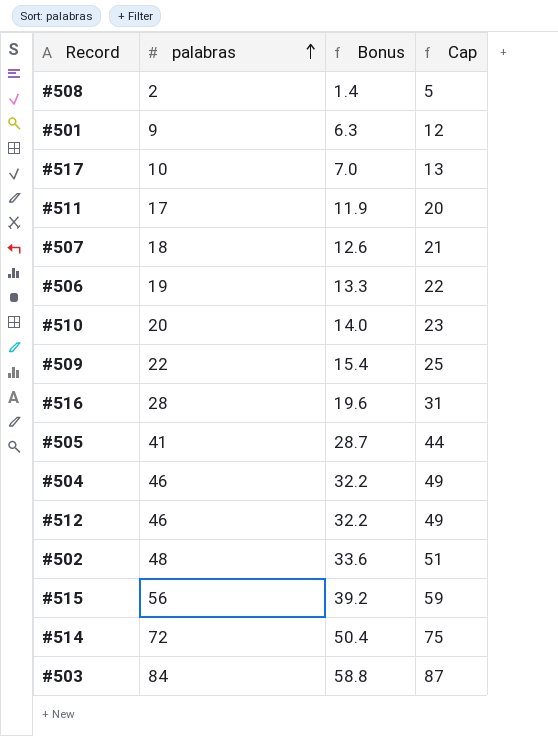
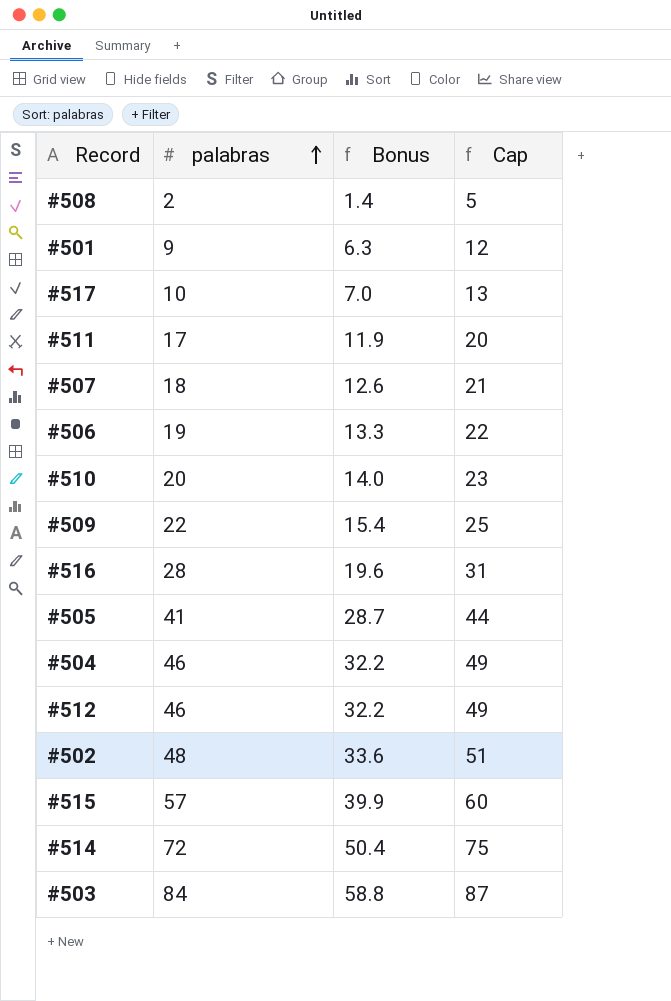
#515 | palabras: 56 -> 57
#515 | Bonus: 39.2 -> 39.9
#515 | Cap: 59 -> 60

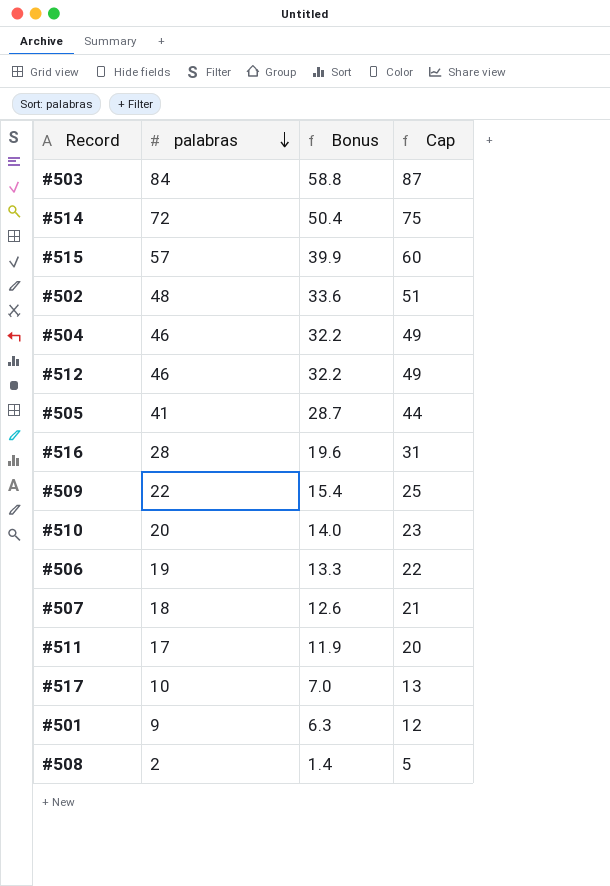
row order: palabras ascending -> palabras descending

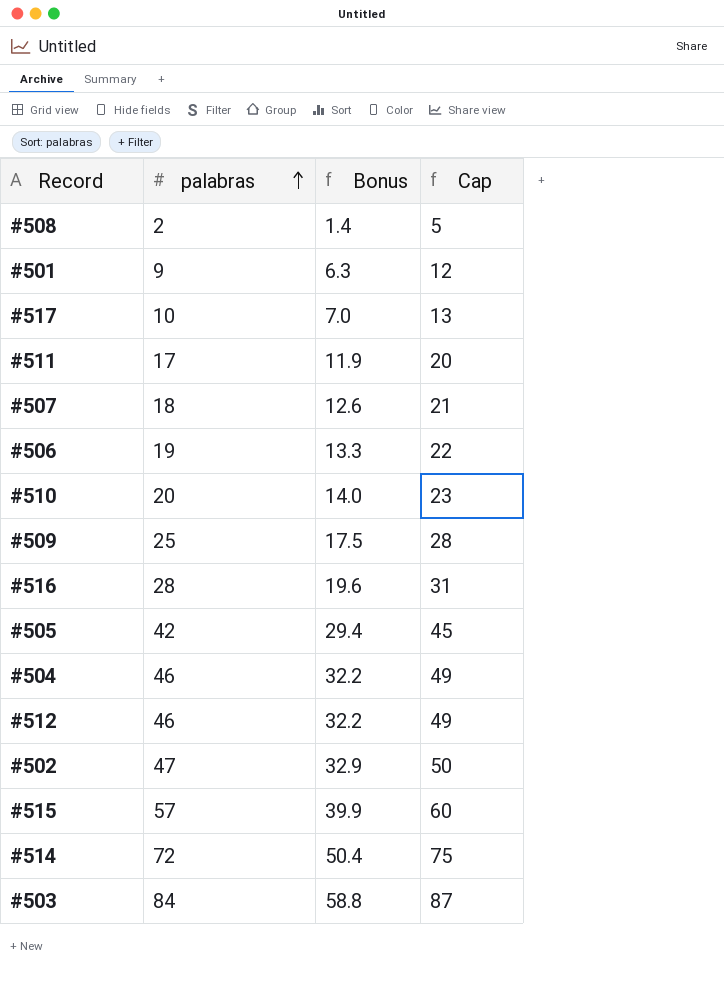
row order: palabras descending -> palabras ascending
#509 | palabras: 22 -> 25
#509 | Bonus: 15.4 -> 17.5
#509 | Cap: 25 -> 28
#505 | palabras: 41 -> 42
#505 | Bonus: 28.7 -> 29.4
#505 | Cap: 44 -> 45
#502 | palabras: 48 -> 47
#502 | Bonus: 33.6 -> 32.9
#502 | Cap: 51 -> 50

